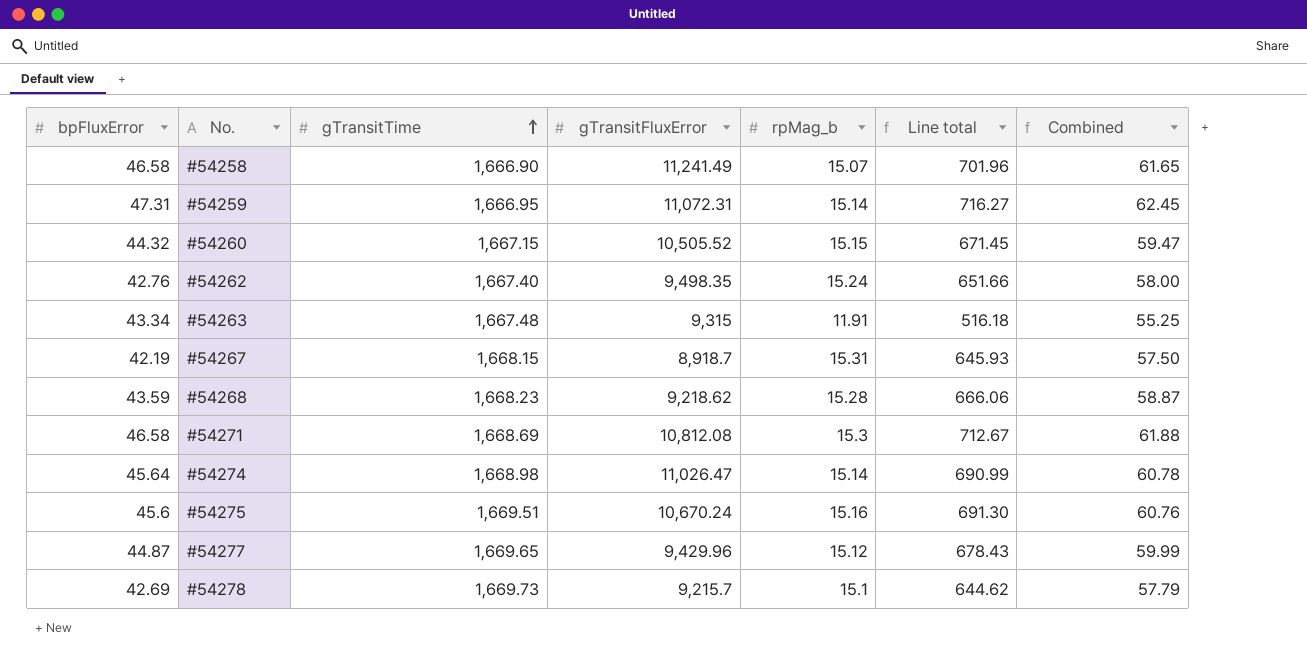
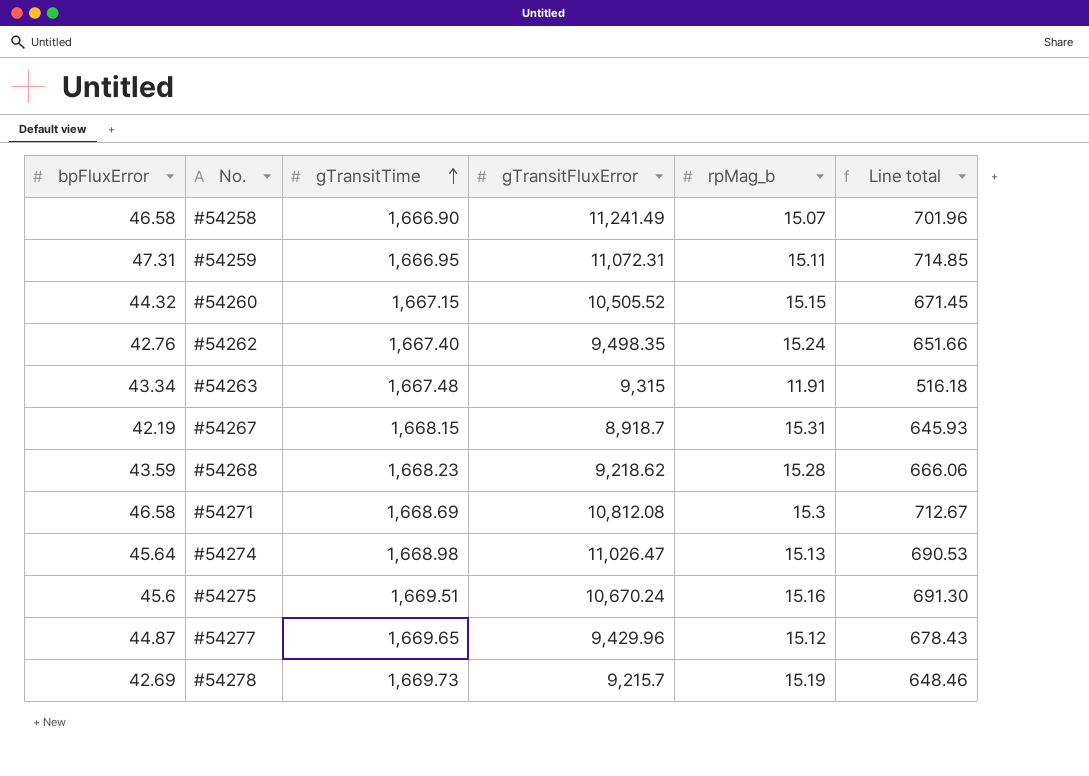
column Combined | formula: [bpFluxError] + [rpMag_b] -> none
#54259 | rpMag_b: 15.14 -> 15.11
#54259 | Line total: 716.27 -> 714.85
#54274 | rpMag_b: 15.14 -> 15.13
#54274 | Line total: 690.99 -> 690.53
#54278 | rpMag_b: 15.1 -> 15.19
#54278 | Line total: 644.62 -> 648.46

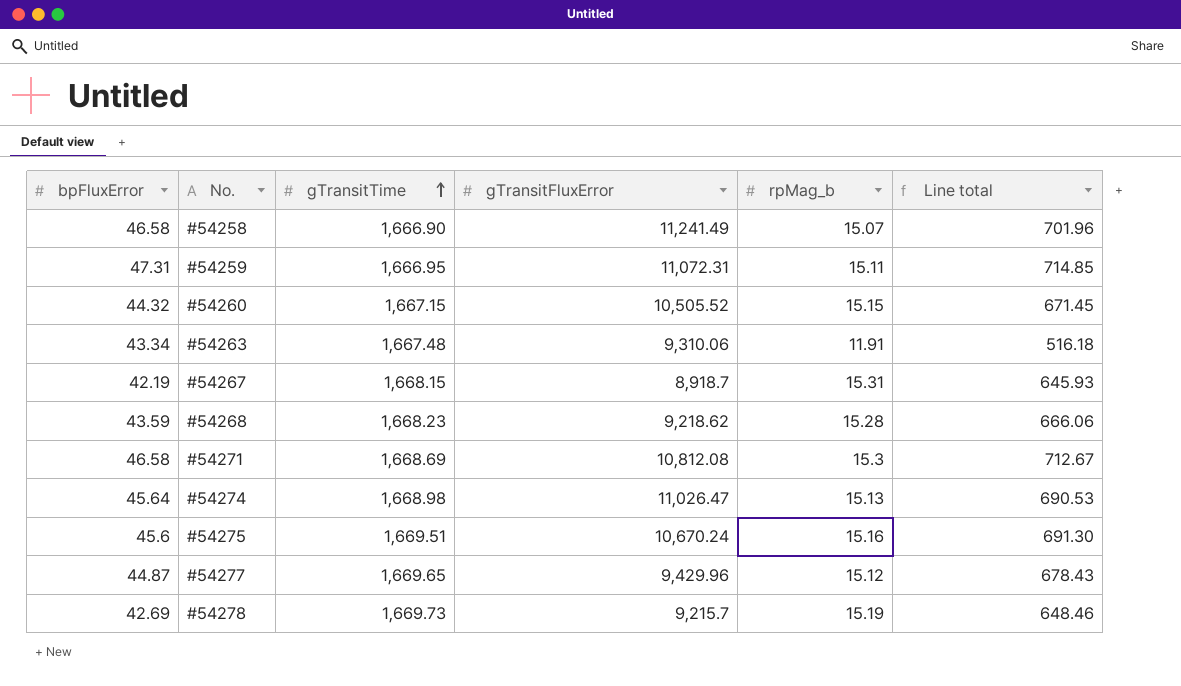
row #54262: 42.76 | 1,667.40 | 9,498.35 | 15.24 | 651.66 -> none
#54263 | gTransitFluxError: 9,315 -> 9,310.06

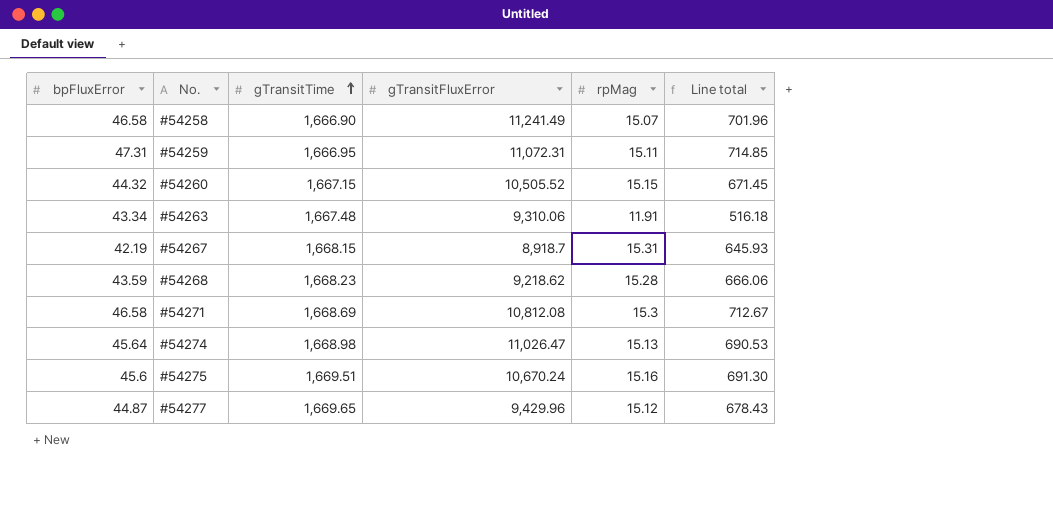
column name: rpMag_b -> rpMag
row #54278: 42.69 | 1,669.73 | 9,215.7 | 15.19 | 648.46 -> none

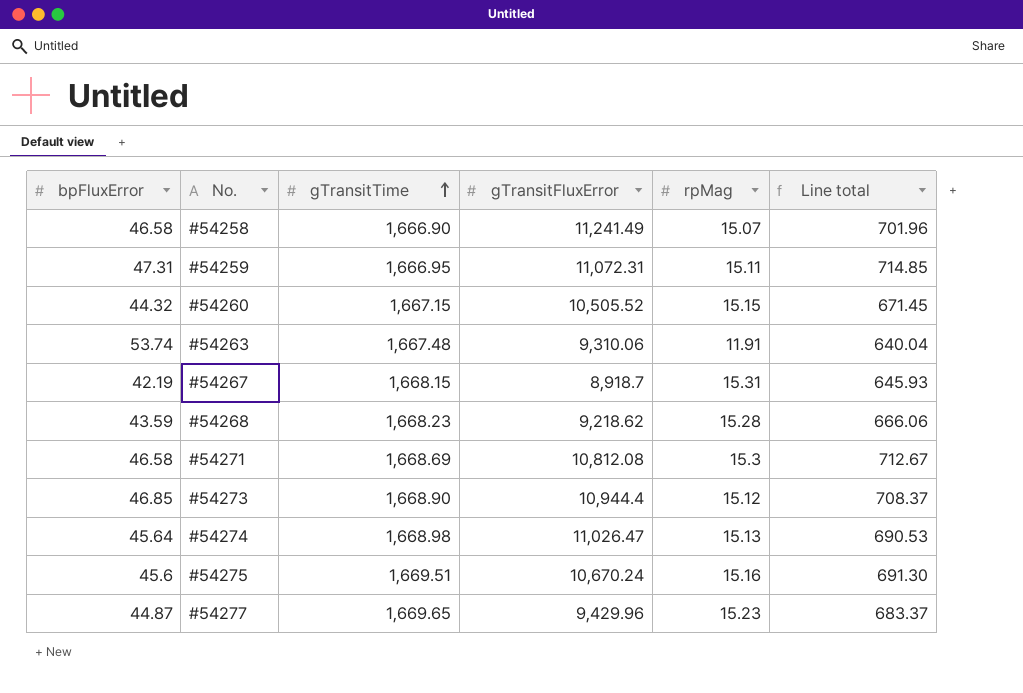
#54263 | bpFluxError: 43.34 -> 53.74
#54263 | Line total: 516.18 -> 640.04
row #54273: none -> 46.85 | 1,668.90 | 10,944.4 | 15.12 | 708.37
#54277 | rpMag: 15.12 -> 15.23
#54277 | Line total: 678.43 -> 683.37

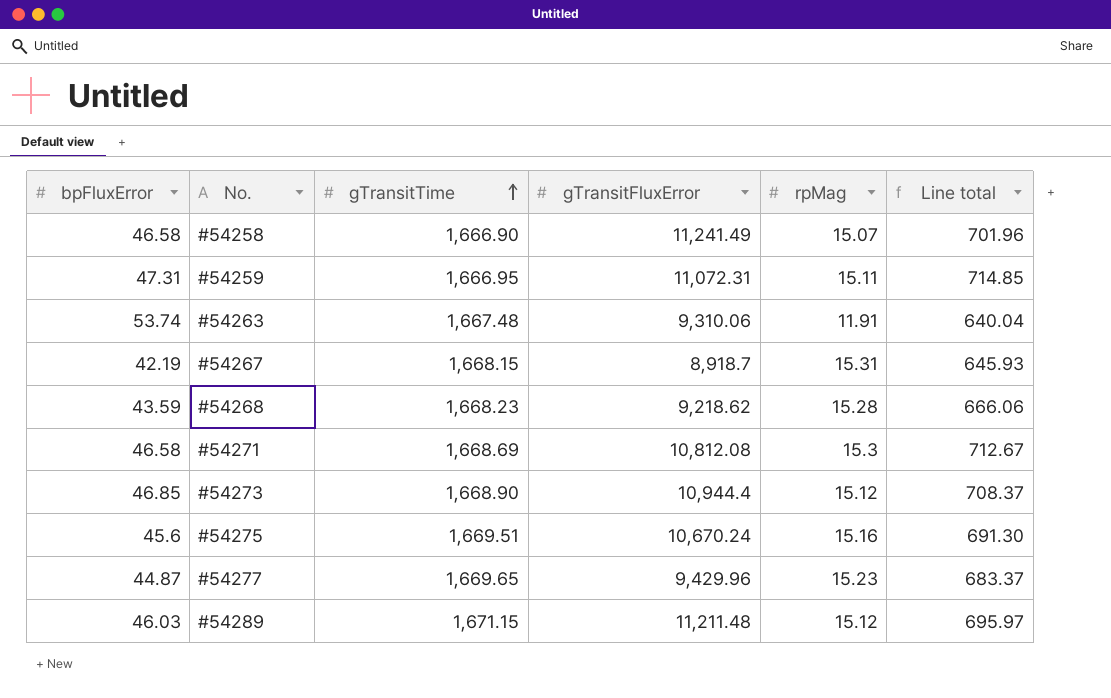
row #54260: 44.32 | 1,667.15 | 10,505.52 | 15.15 | 671.45 -> none
row #54274: 45.64 | 1,668.98 | 11,026.47 | 15.13 | 690.53 -> none
row #54289: none -> 46.03 | 1,671.15 | 11,211.48 | 15.12 | 695.97

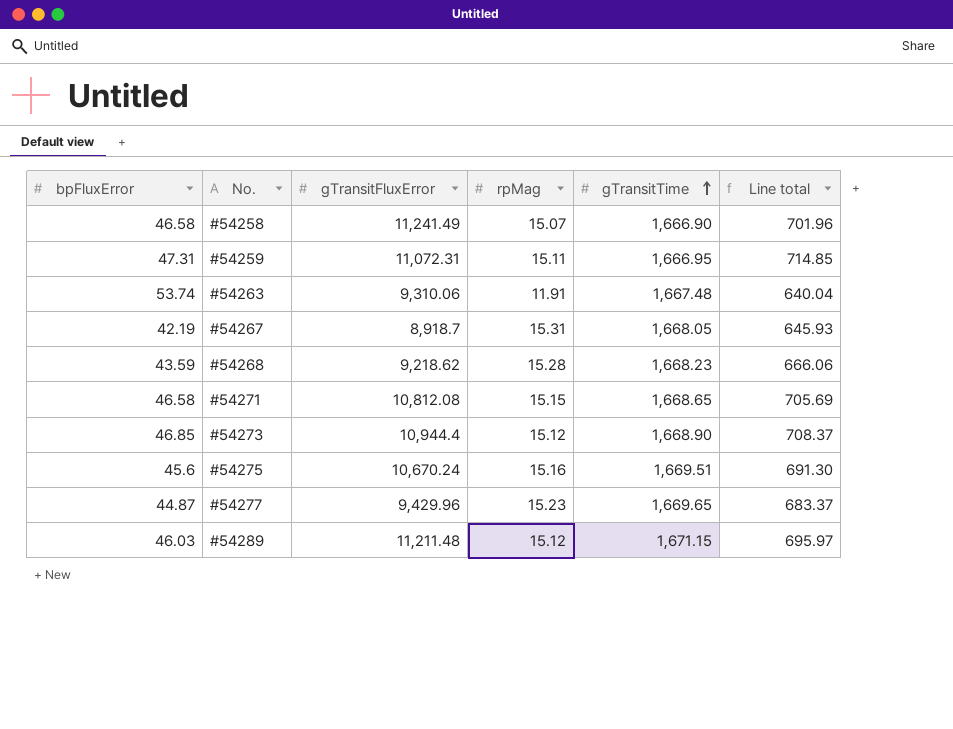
column gTransitTime | position: 3 -> 5
#54267 | gTransitTime: 1,668.15 -> 1,668.05
#54271 | rpMag: 15.3 -> 15.15
#54271 | gTransitTime: 1,668.69 -> 1,668.65
#54271 | Line total: 712.67 -> 705.69

